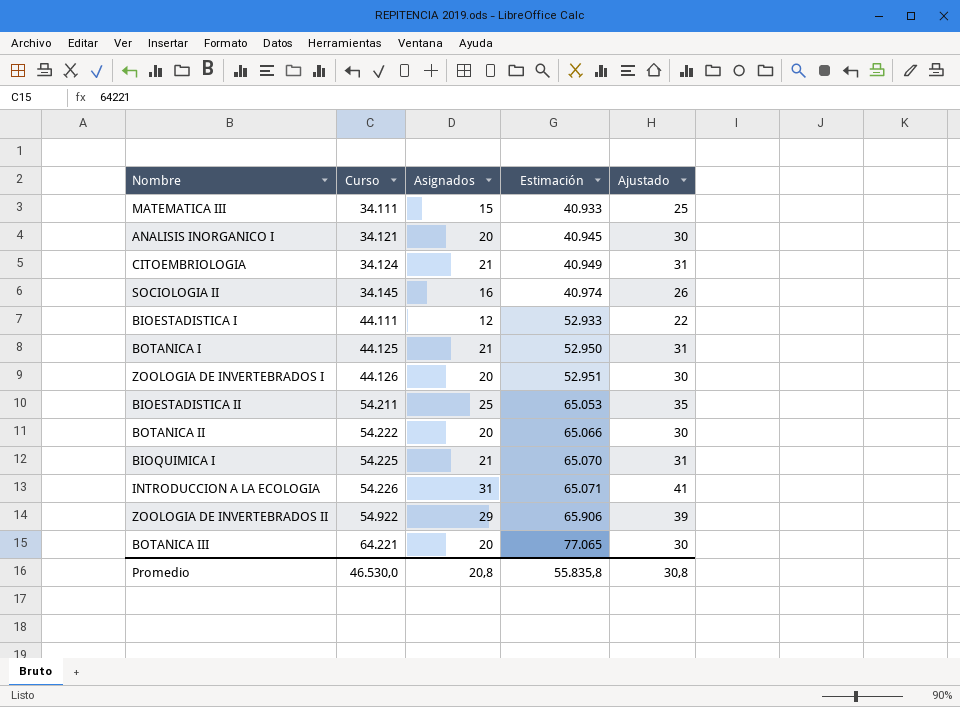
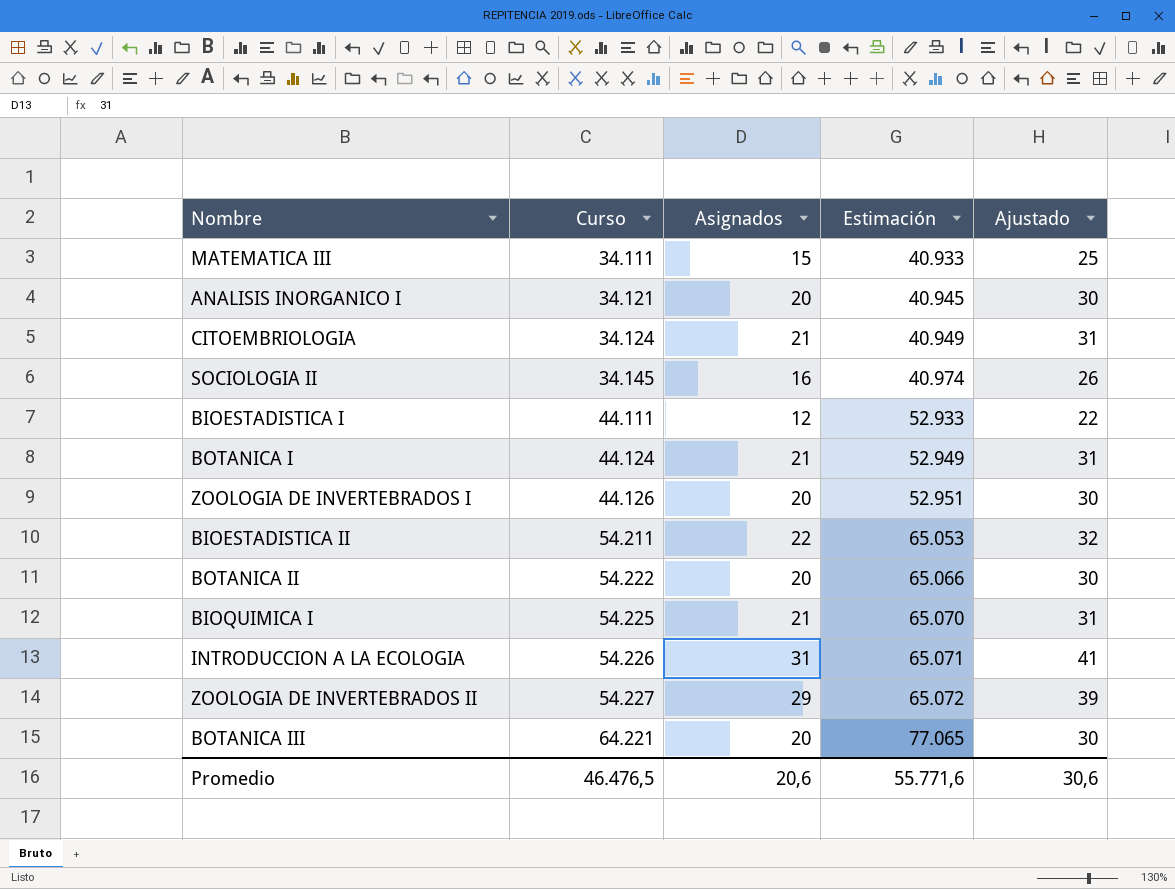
BOTANICA I | Curso: 44.125 -> 44.124
BOTANICA I | Estimación: 52.950 -> 52.949
BIOESTADISTICA II | Asignados: 25 -> 22
BIOESTADISTICA II | Ajustado: 35 -> 32
ZOOLOGIA DE INVERTEBRADOS II | Curso: 54.922 -> 54.227
ZOOLOGIA DE INVERTEBRADOS II | Estimación: 65.906 -> 65.072
Promedio | Curso: 46.530,0 -> 46.476,5
Promedio | Asignados: 20,8 -> 20,6
Promedio | Estimación: 55.835,8 -> 55.771,6
Promedio | Ajustado: 30,8 -> 30,6

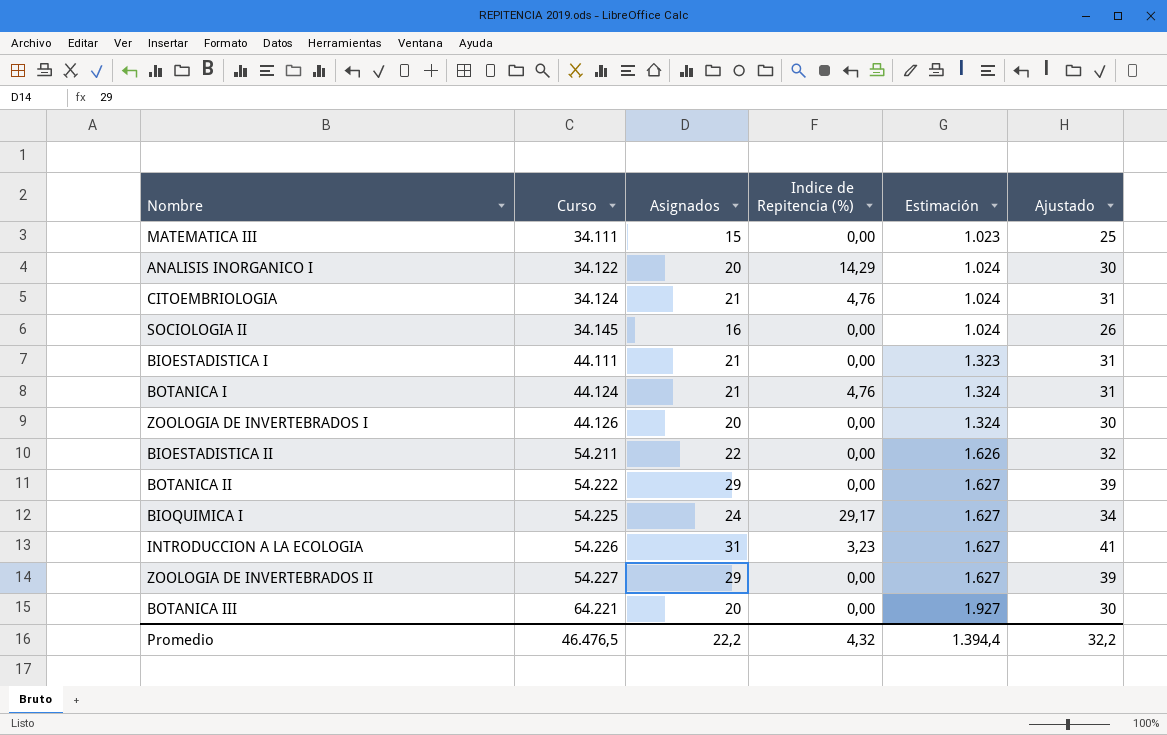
column Indice de Repitencia (%) | position: none -> 4
column Estimación | formula: [Curso] * 1,2 -> [Curso] * 0,03
ANALISIS INORGANICO I | Curso: 34.121 -> 34.122
BIOESTADISTICA I | Asignados: 12 -> 21
BIOESTADISTICA I | Ajustado: 22 -> 31
BOTANICA II | Asignados: 20 -> 29
BOTANICA II | Ajustado: 30 -> 39
BIOQUIMICA I | Asignados: 21 -> 24
BIOQUIMICA I | Ajustado: 31 -> 34
Promedio | Asignados: 20,6 -> 22,2
Promedio | Estimación: 55.771,6 -> 1.394,4
Promedio | Ajustado: 30,6 -> 32,2

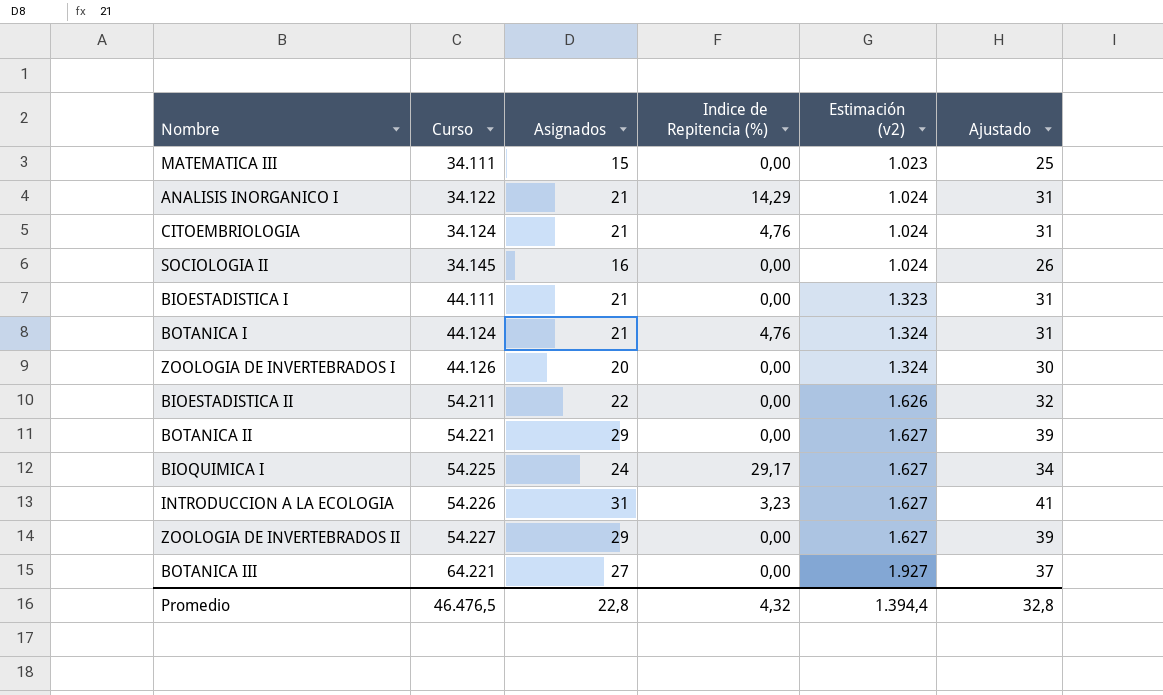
column name: Estimación -> Estimación (v2)
ANALISIS INORGANICO I | Asignados: 20 -> 21
ANALISIS INORGANICO I | Ajustado: 30 -> 31
BOTANICA II | Curso: 54.222 -> 54.221
BOTANICA III | Asignados: 20 -> 27
BOTANICA III | Ajustado: 30 -> 37
Promedio | Asignados: 22,2 -> 22,8
Promedio | Ajustado: 32,2 -> 32,8

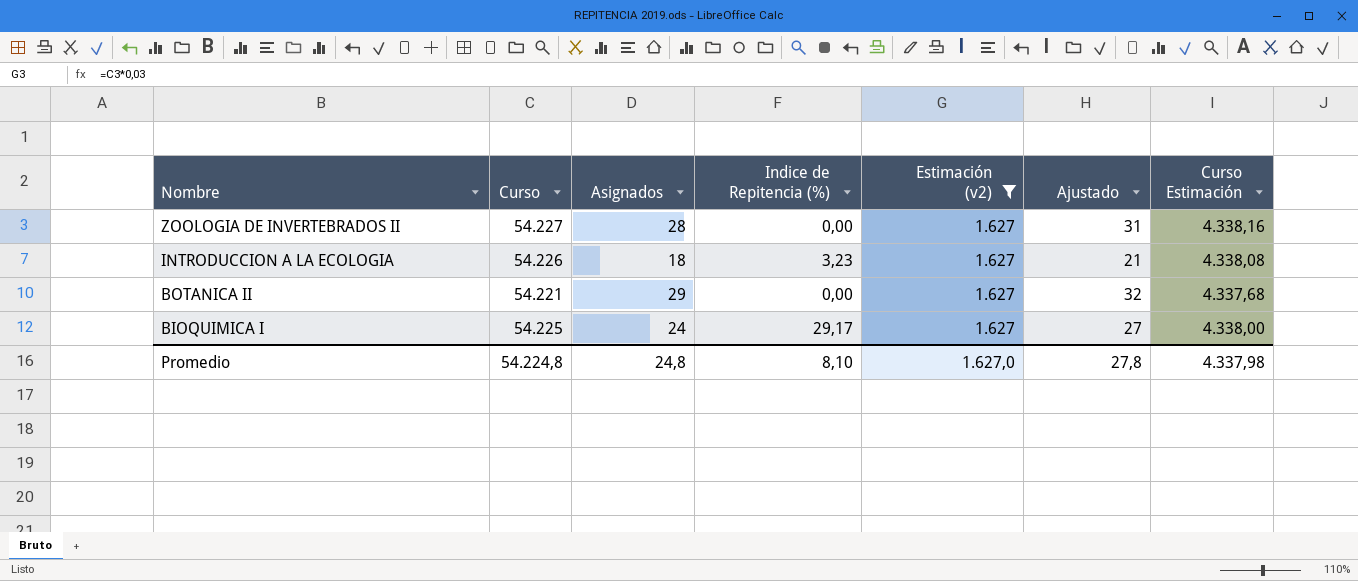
filter: none -> Estimación (v2) = 1.627
row order: Curso ascending -> Nombre descending
column Ajustado | formula: [Asignados] + 10 -> [Asignados] + 3
column Curso Estimación | formula: none -> [Curso] * 0,08
ZOOLOGIA DE INVERTEBRADOS II | Asignados: 29 -> 28
INTRODUCCION A LA ECOLOGIA | Asignados: 31 -> 18
Promedio | Curso: 46.476,5 -> 54.224,8
Promedio | Asignados: 22,8 -> 24,8
Promedio | Indice de Repitencia (%): 4,32 -> 8,10
Promedio | Estimación (v2): 1.394,4 -> 1.627,0
Promedio | Ajustado: 32,8 -> 27,8

